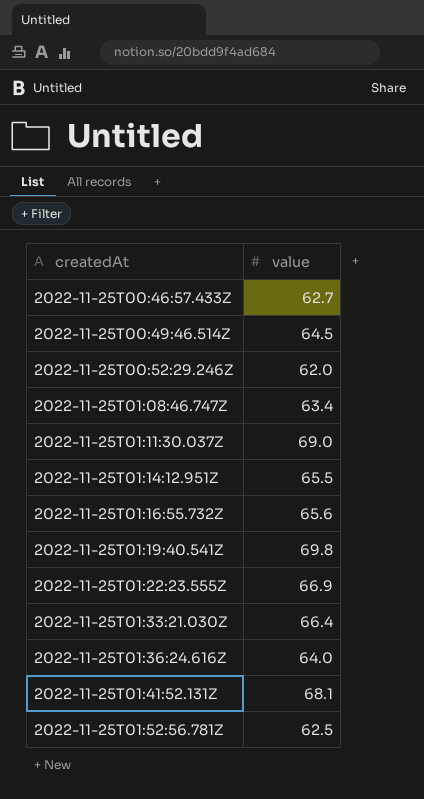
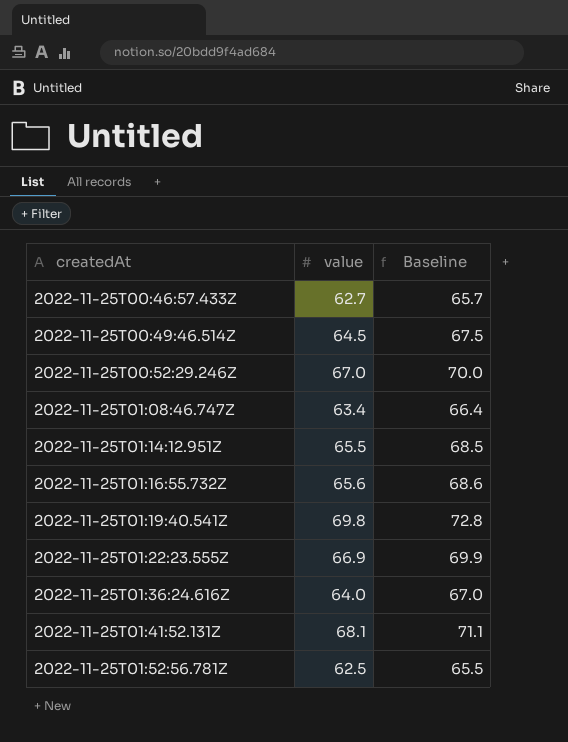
column Baseline | formula: none -> [value] + 3
row 2022-11-25T01:11:30.037Z: 69.0 -> none
row 2022-11-25T01:33:21.030Z: 66.4 -> none
2022-11-25T00:52:29.246Z | value: 62.0 -> 67.0

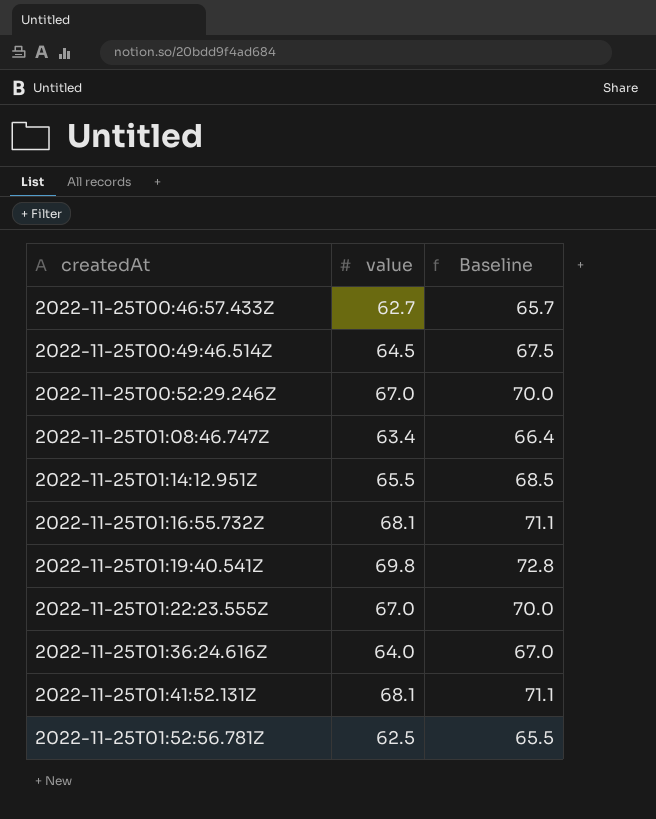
2022-11-25T01:16:55.732Z | value: 65.6 -> 68.1
2022-11-25T01:16:55.732Z | Baseline: 68.6 -> 71.1
2022-11-25T01:22:23.555Z | value: 66.9 -> 67.0
2022-11-25T01:22:23.555Z | Baseline: 69.9 -> 70.0

